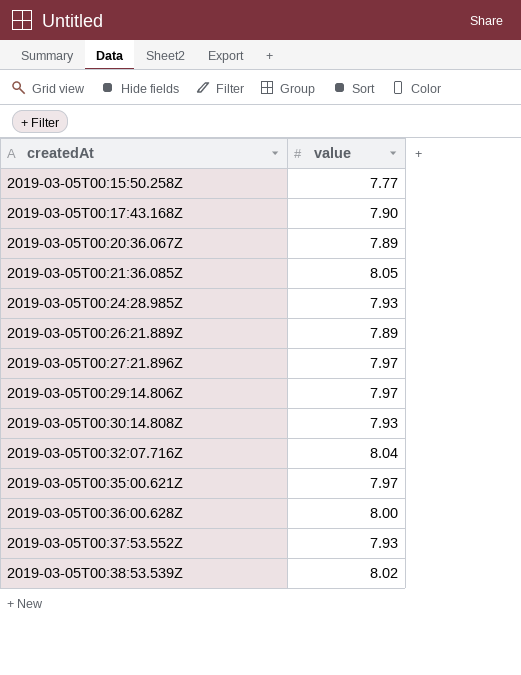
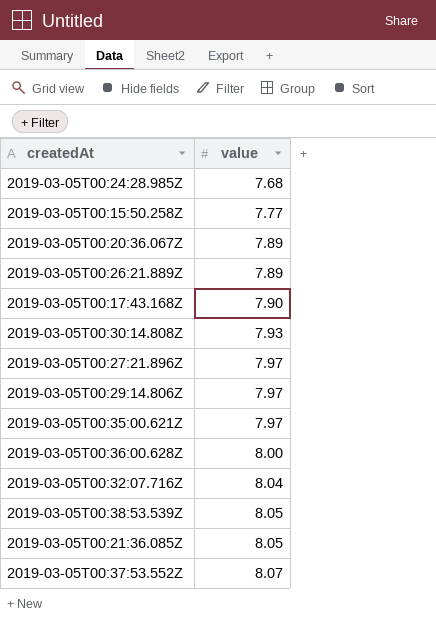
row order: createdAt ascending -> value ascending
2019-03-05T00:24:28.985Z | value: 7.93 -> 7.68
2019-03-05T00:38:53.539Z | value: 8.02 -> 8.05
2019-03-05T00:37:53.552Z | value: 7.93 -> 8.07

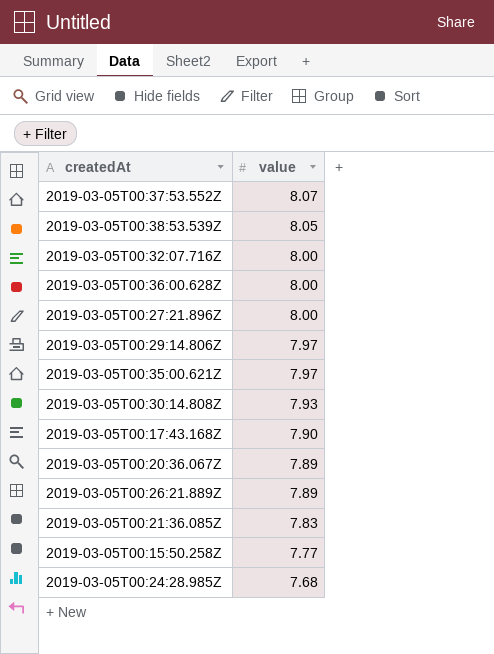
row order: value ascending -> value descending
2019-03-05T00:32:07.716Z | value: 8.04 -> 8.00
2019-03-05T00:27:21.896Z | value: 7.97 -> 8.00
2019-03-05T00:21:36.085Z | value: 8.05 -> 7.83

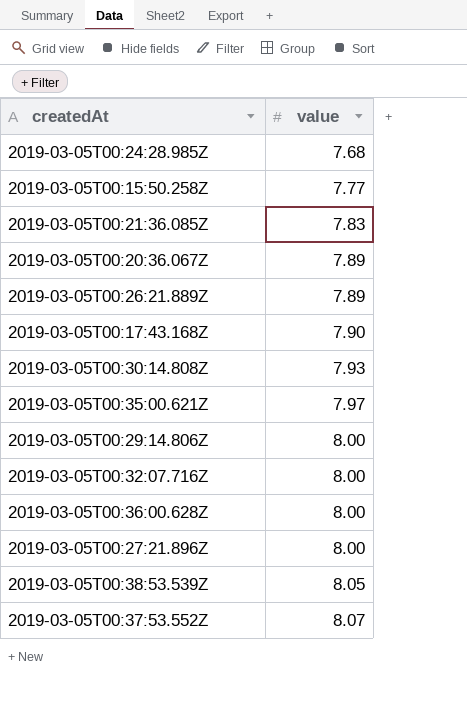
row order: value descending -> value ascending
2019-03-05T00:29:14.806Z | value: 7.97 -> 8.00

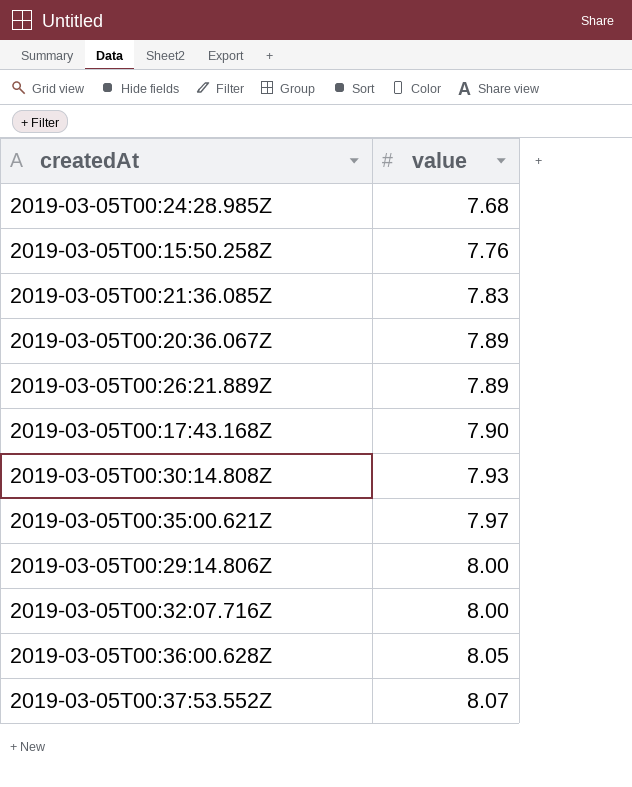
row 2019-03-05T00:27:21.896Z: 8.00 -> none
row 2019-03-05T00:38:53.539Z: 8.05 -> none
2019-03-05T00:15:50.258Z | value: 7.77 -> 7.76
2019-03-05T00:36:00.628Z | value: 8.00 -> 8.05

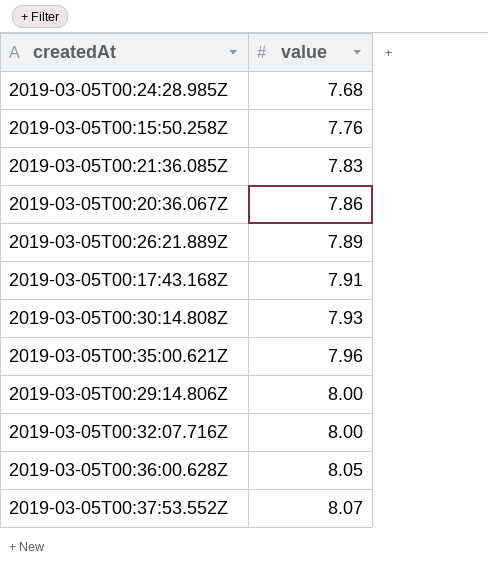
2019-03-05T00:20:36.067Z | value: 7.89 -> 7.86
2019-03-05T00:17:43.168Z | value: 7.90 -> 7.91
2019-03-05T00:35:00.621Z | value: 7.97 -> 7.96

